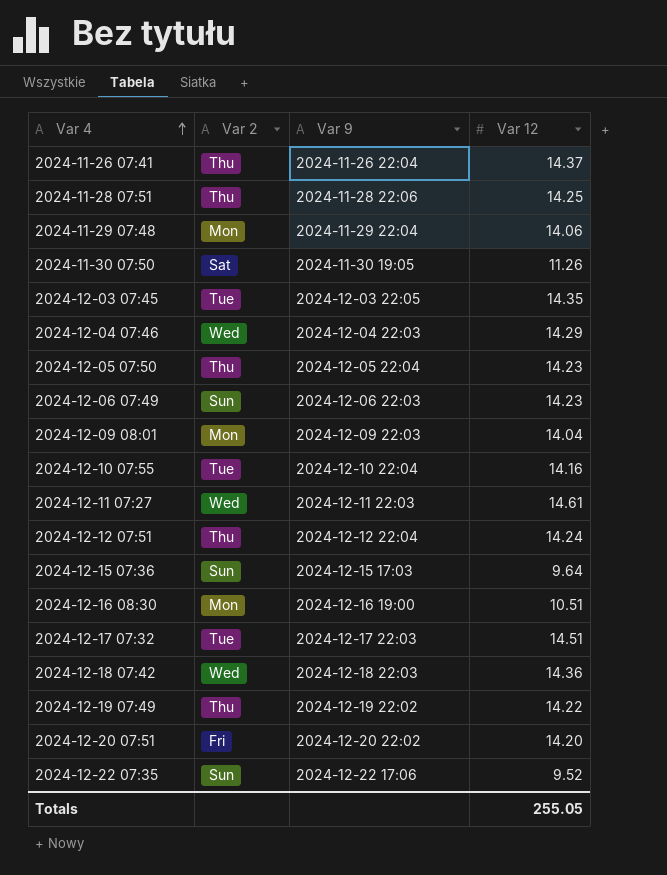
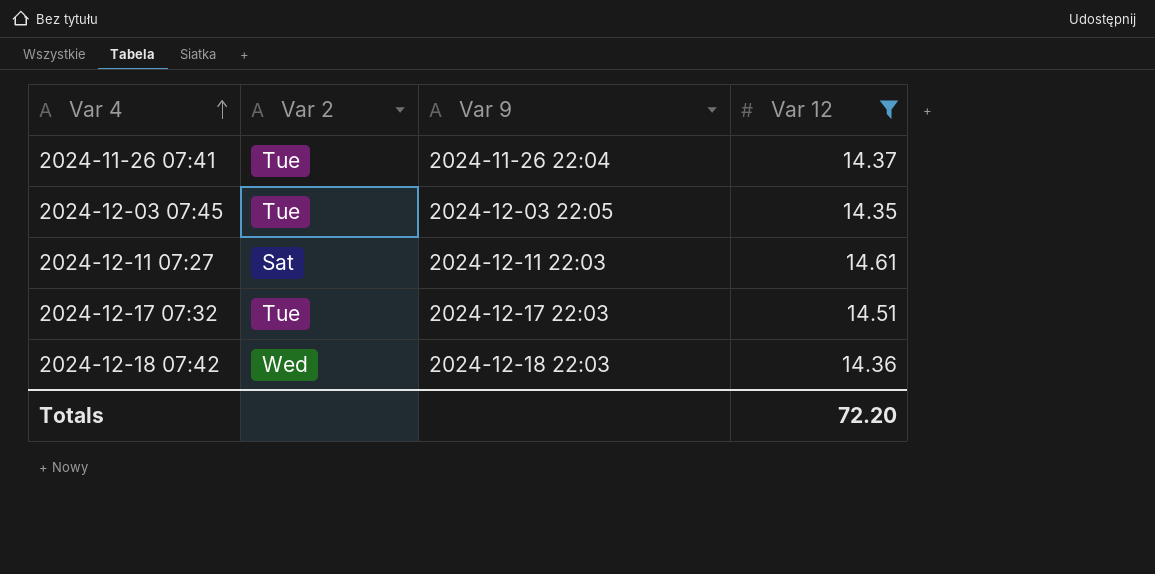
filter: none -> Var 12 >= 14.35
2024-11-26 07:41 | Var 2: Thu -> Tue
2024-12-11 07:27 | Var 2: Wed -> Sat
Totals | Var 12: 255.05 -> 72.20

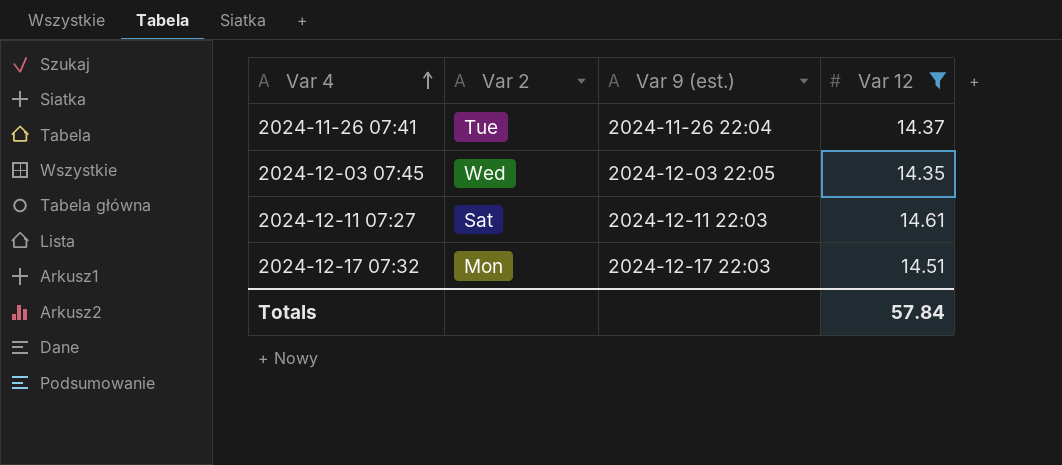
column name: Var 9 -> Var 9 (est.)
row 2024-12-18 07:42: Wed | 2024-12-18 22:03 | 14.36 -> none
2024-12-03 07:45 | Var 2: Tue -> Wed
2024-12-17 07:32 | Var 2: Tue -> Mon
Totals | Var 12: 72.20 -> 57.84

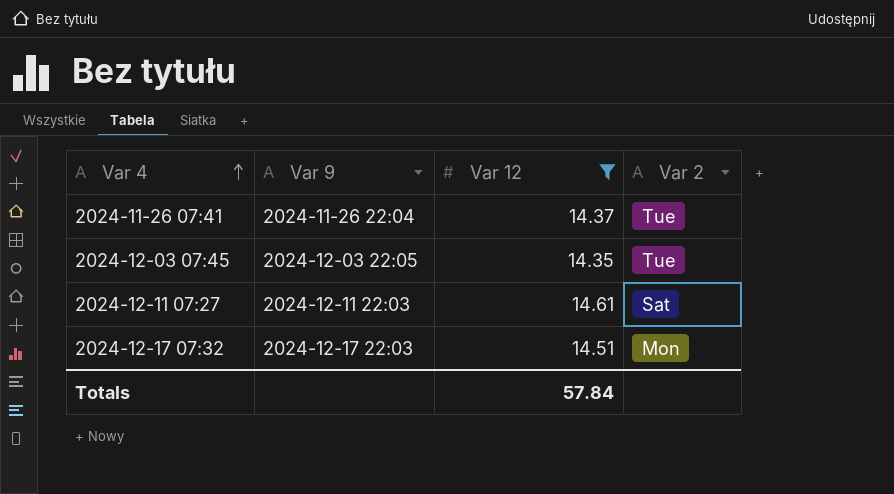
column name: Var 9 (est.) -> Var 9
column Var 2 | position: 2 -> 4
2024-12-03 07:45 | Var 2: Wed -> Tue

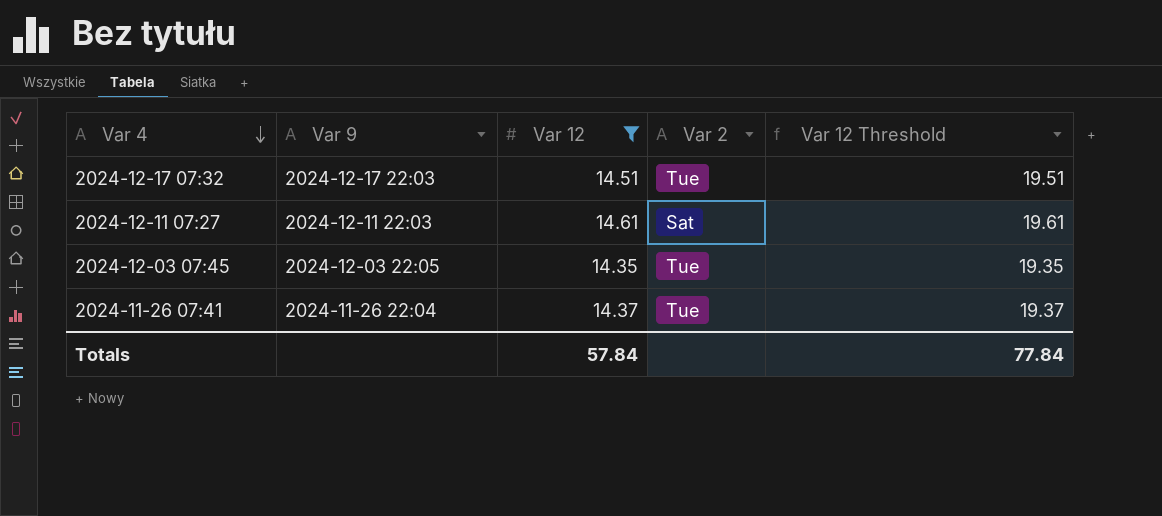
row order: Var 4 ascending -> Var 4 descending
column Var 12 Threshold | formula: none -> [Var 12] + 5
2024-12-17 07:32 | Var 2: Mon -> Tue

